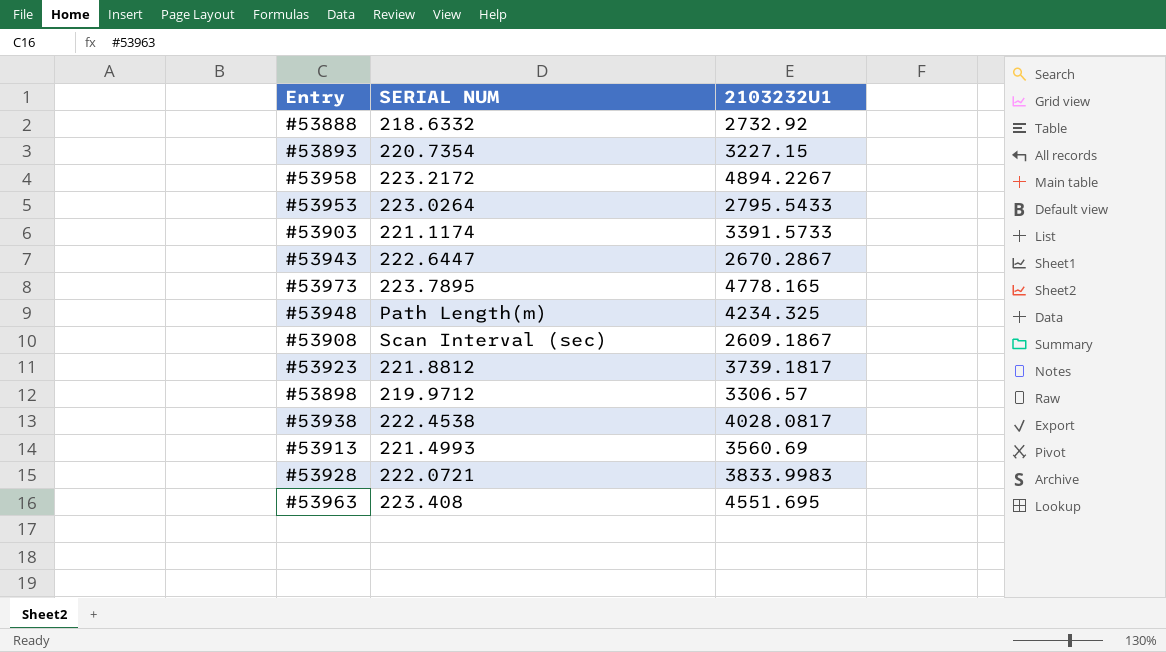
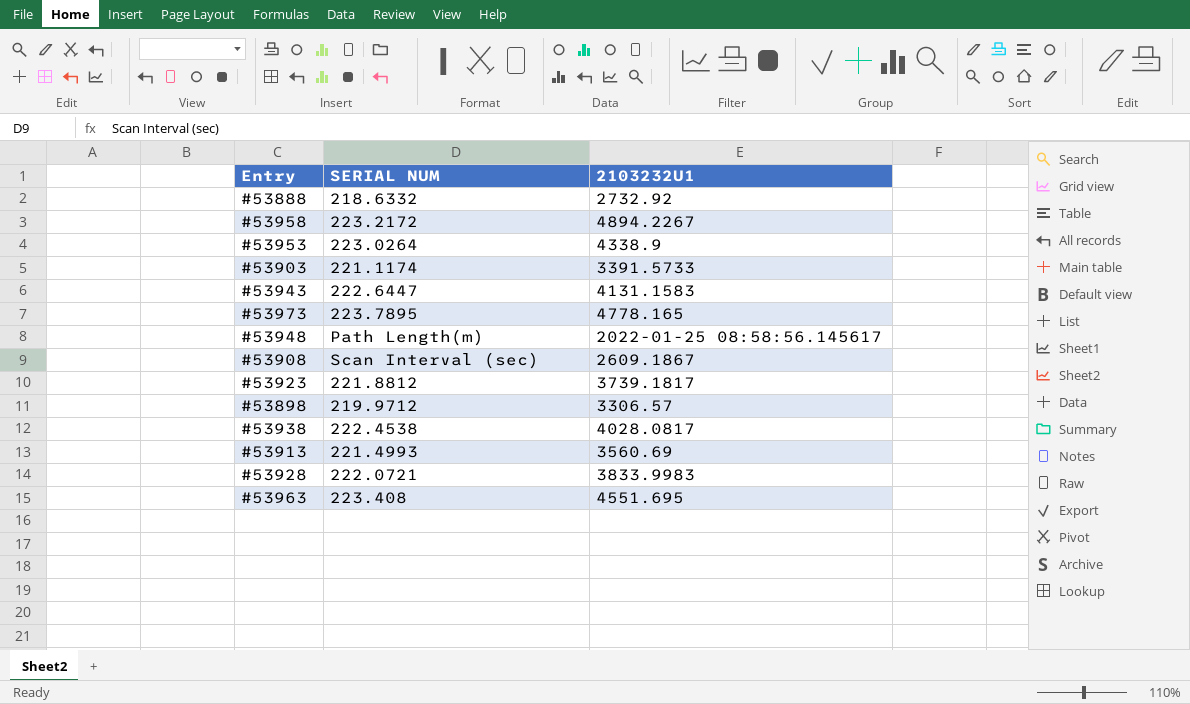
row #53893: 220.7354 | 3227.15 -> none
#53953 | 2103232U1: 2795.5433 -> 4338.9
#53943 | 2103232U1: 2670.2867 -> 4131.1583
#53948 | 2103232U1: 4234.325 -> 2022-01-25 08:58:56.145617

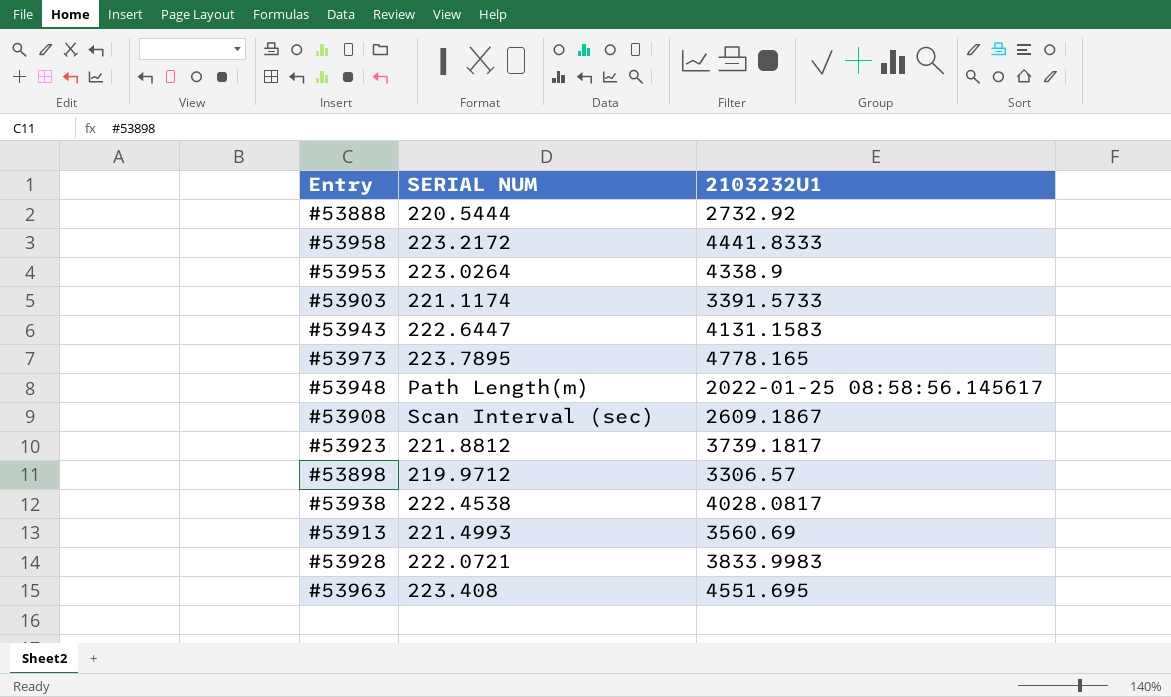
#53888 | SERIAL NUM: 218.6332 -> 220.5444
#53958 | 2103232U1: 4894.2267 -> 4441.8333

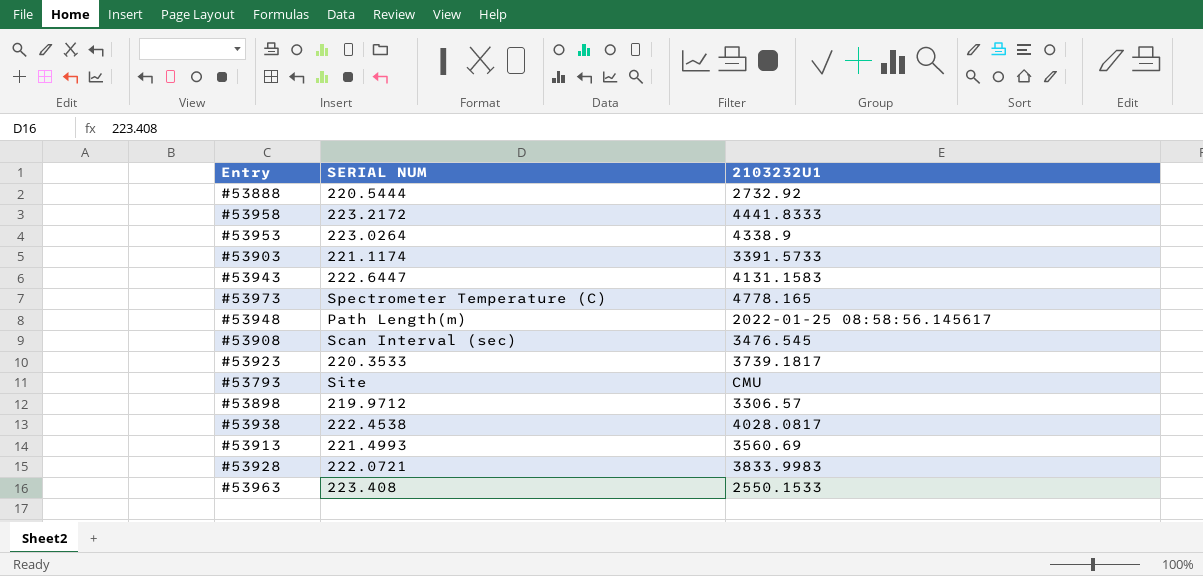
#53973 | SERIAL NUM: 223.7895 -> Spectrometer Temperature (C)
#53908 | 2103232U1: 2609.1867 -> 3476.545
#53923 | SERIAL NUM: 221.8812 -> 220.3533
row #53793: none -> Site | CMU
#53963 | 2103232U1: 4551.695 -> 2550.1533

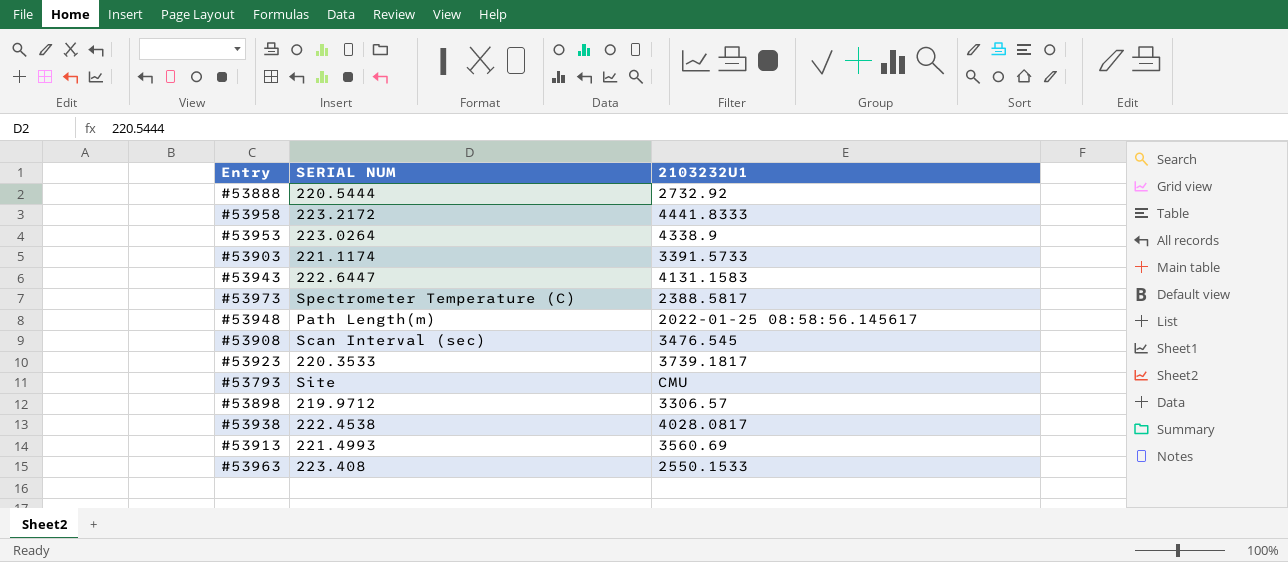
row #53928: 222.0721 | 3833.9983 -> none
#53973 | 2103232U1: 4778.165 -> 2388.5817

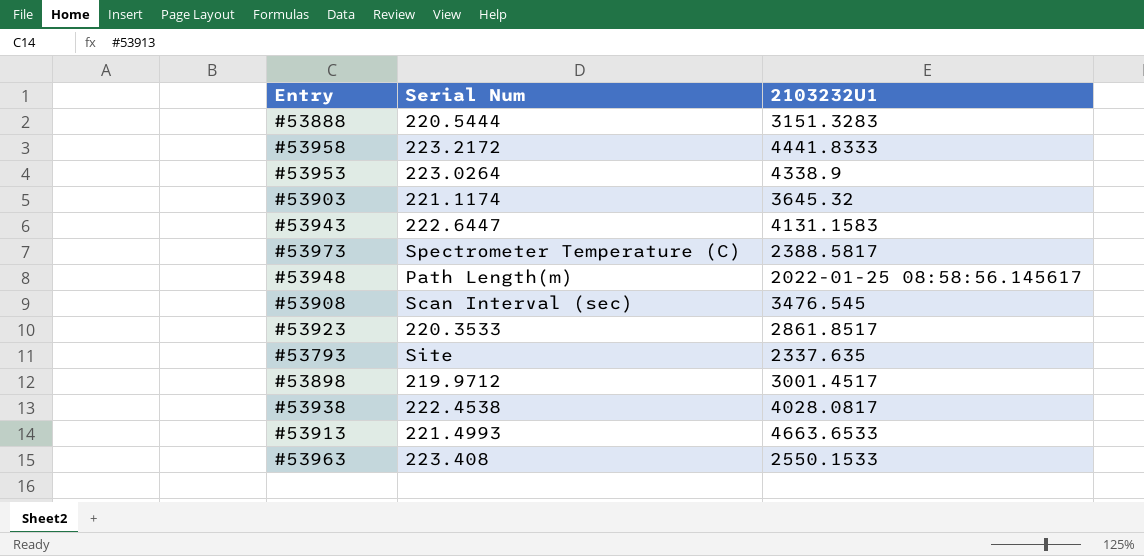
column name: SERIAL NUM -> Serial Num
#53888 | 2103232U1: 2732.92 -> 3151.3283
#53903 | 2103232U1: 3391.5733 -> 3645.32
#53923 | 2103232U1: 3739.1817 -> 2861.8517
#53793 | 2103232U1: CMU -> 2337.635
#53898 | 2103232U1: 3306.57 -> 3001.4517
#53913 | 2103232U1: 3560.69 -> 4663.6533

